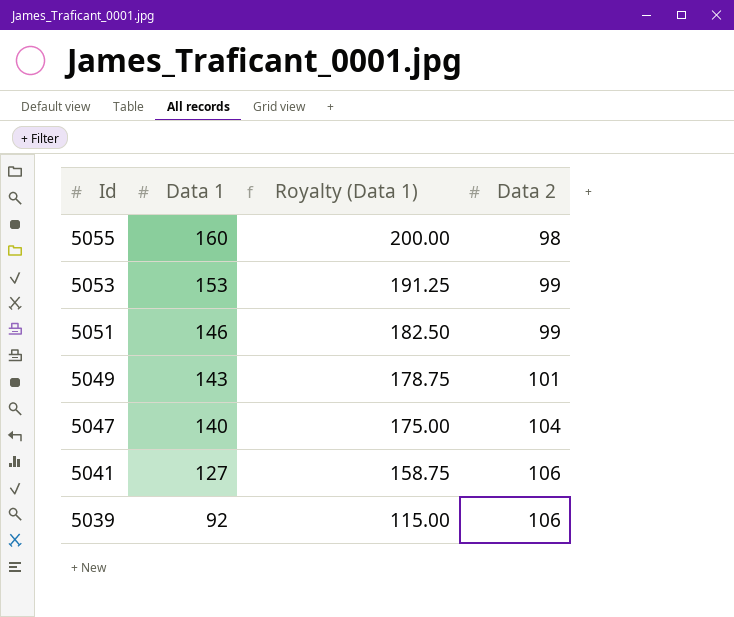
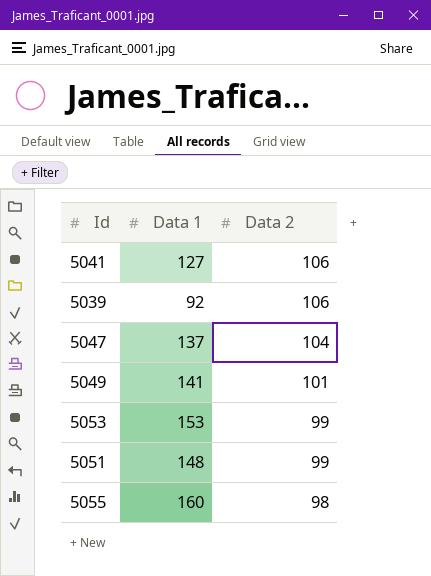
row order: Id descending -> Data 2 descending
column Royalty (Data 1) | formula: [Data 1] * 1.25 -> none
5047 | Data 1: 140 -> 137
5049 | Data 1: 143 -> 141
5051 | Data 1: 146 -> 148

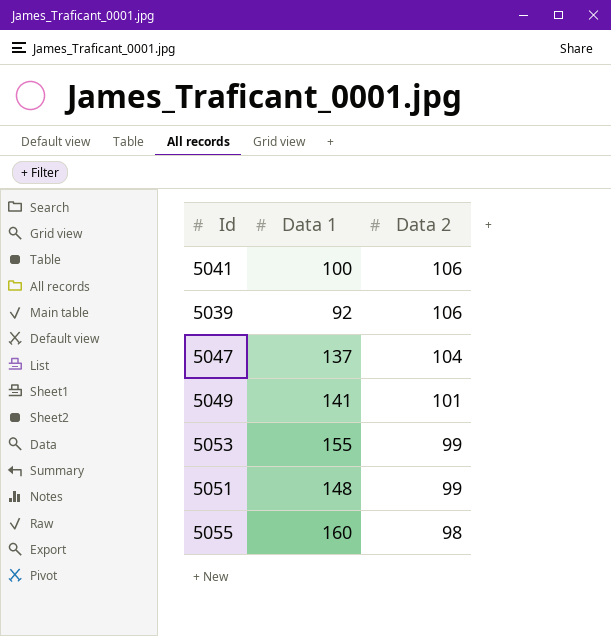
5041 | Data 1: 127 -> 100
5053 | Data 1: 153 -> 155

